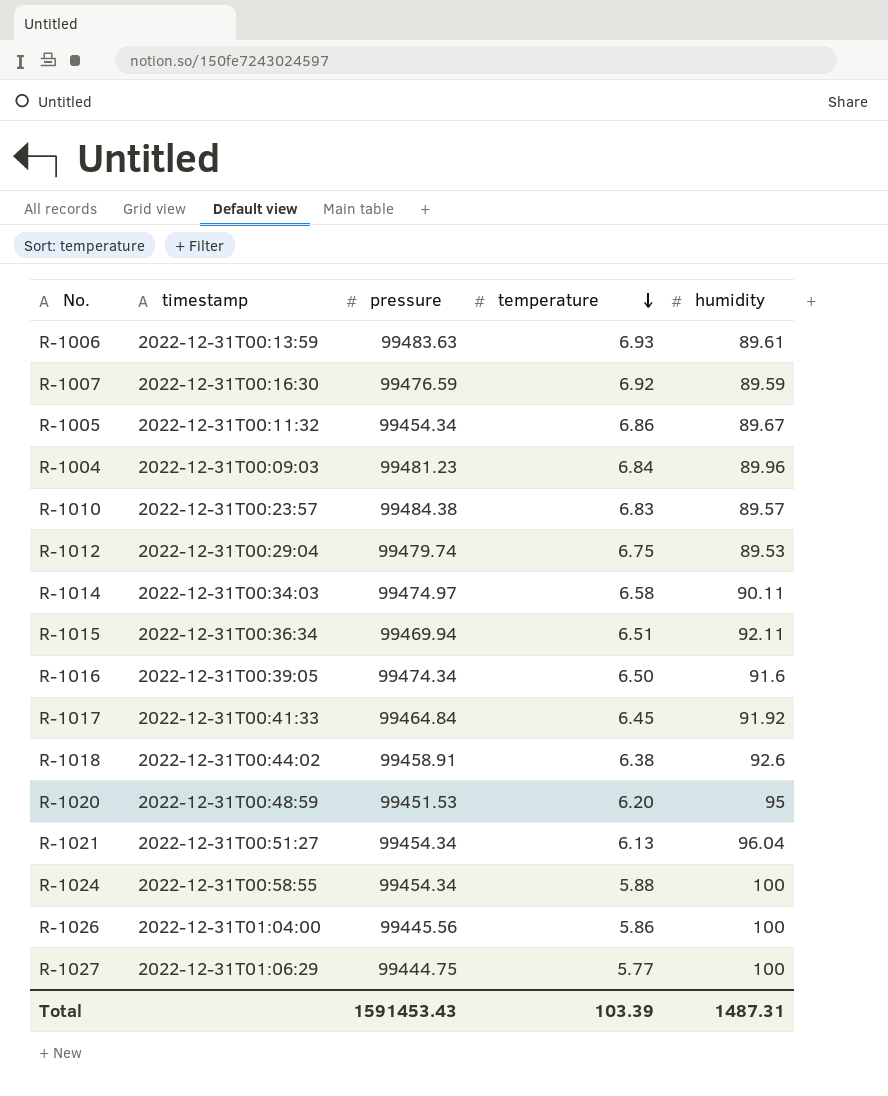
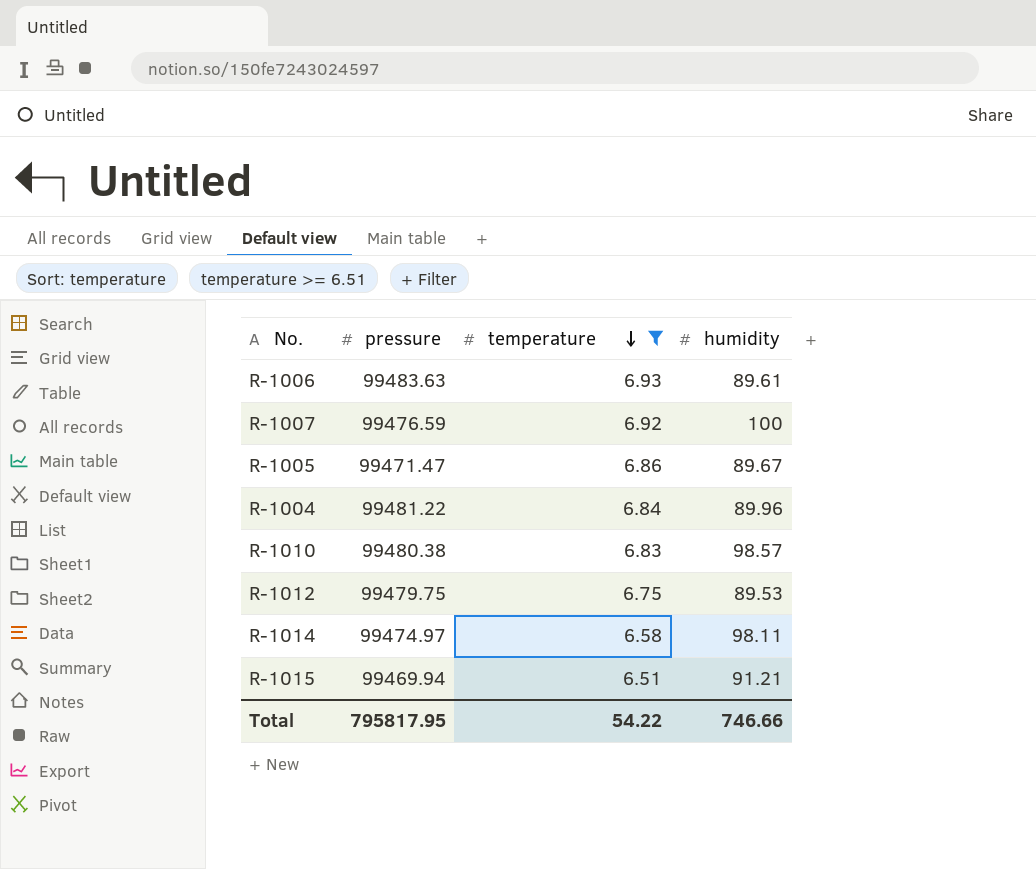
filter: none -> temperature >= 6.51
column timestamp | position: 2 -> none
R-1007 | humidity: 89.59 -> 100
R-1005 | pressure: 99454.34 -> 99471.47
R-1004 | pressure: 99481.23 -> 99481.22
R-1010 | pressure: 99484.38 -> 99480.38
R-1010 | humidity: 89.57 -> 98.57
R-1012 | pressure: 99479.74 -> 99479.75
R-1014 | humidity: 90.11 -> 98.11
R-1015 | humidity: 92.11 -> 91.21
Total | pressure: 1591453.43 -> 795817.95
Total | temperature: 103.39 -> 54.22
Total | humidity: 1487.31 -> 746.66

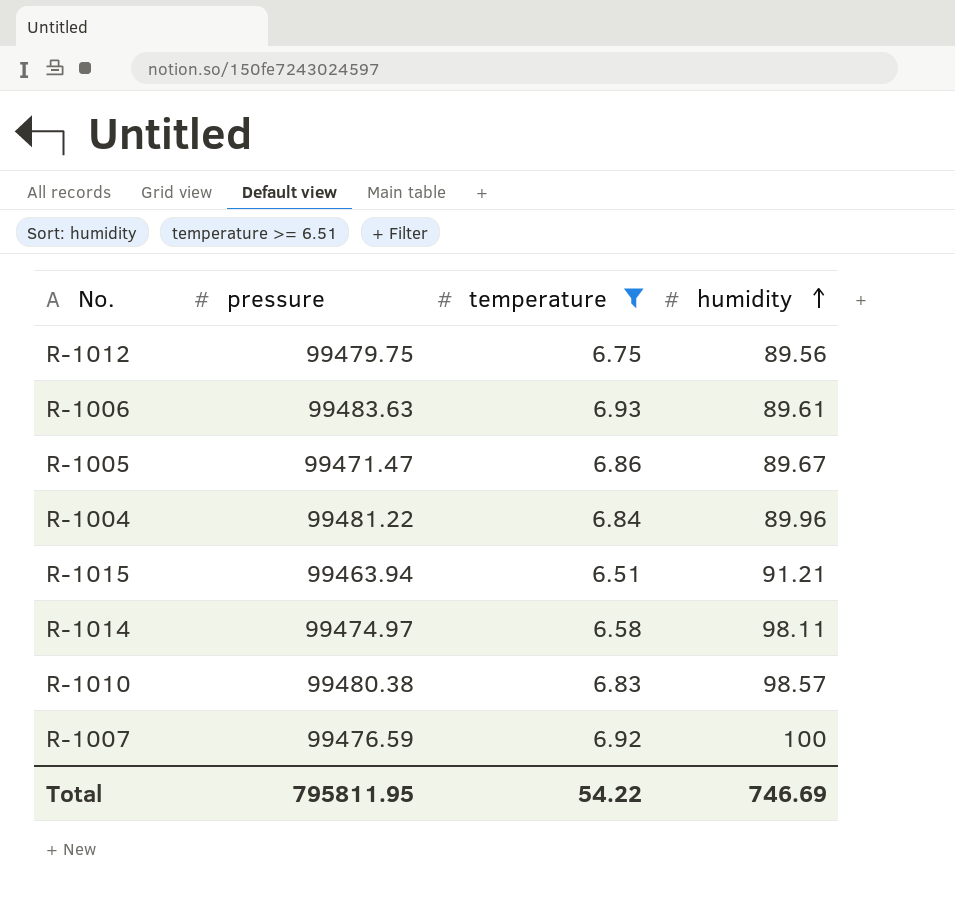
row order: temperature descending -> humidity ascending
R-1012 | humidity: 89.53 -> 89.56
R-1015 | pressure: 99469.94 -> 99463.94
Total | pressure: 795817.95 -> 795811.95
Total | humidity: 746.66 -> 746.69

